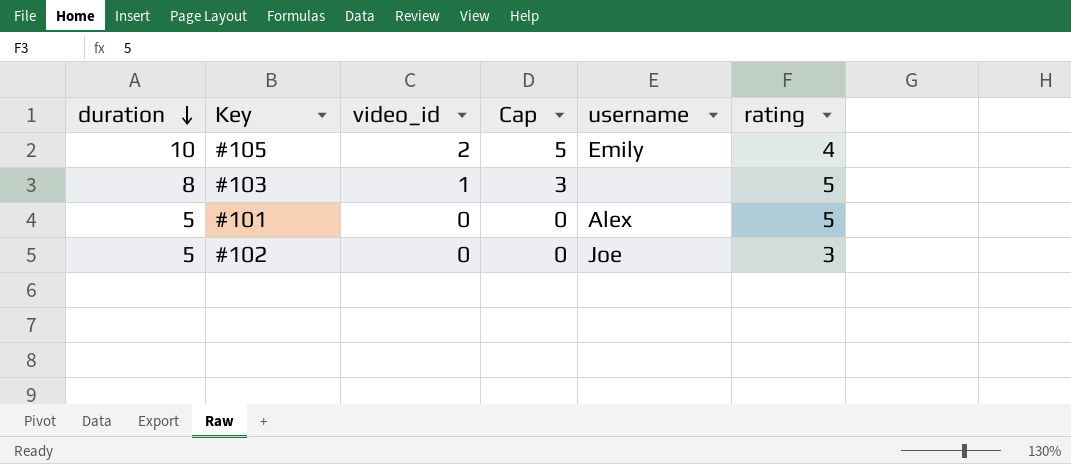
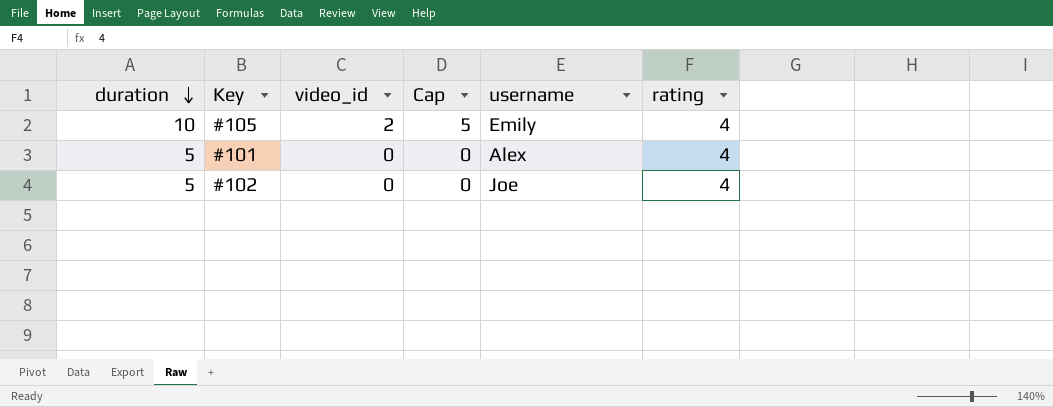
row #103: 8 | 1 | 3 | none | 5 -> none
#101 | rating: 5 -> 4
#102 | rating: 3 -> 4

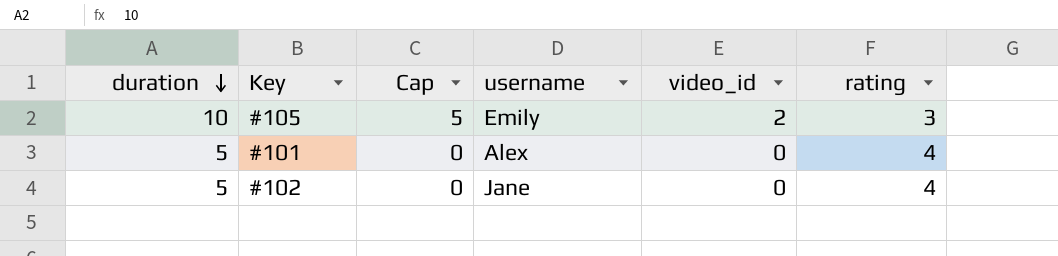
column video_id | position: 3 -> 5
#105 | rating: 4 -> 3
#102 | username: Joe -> Jane

